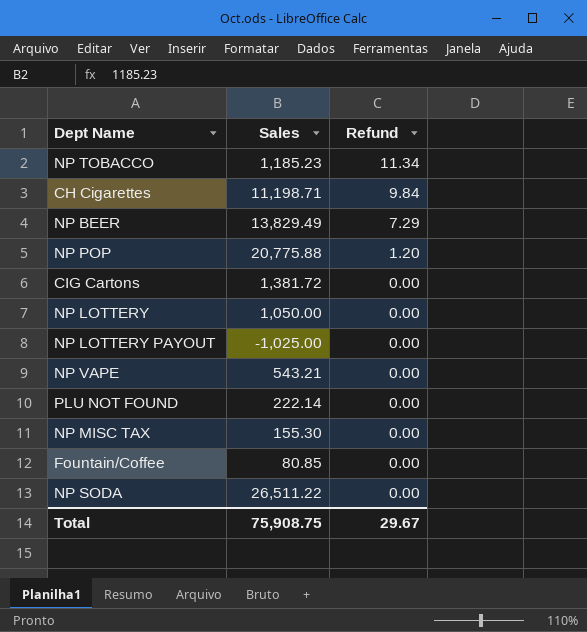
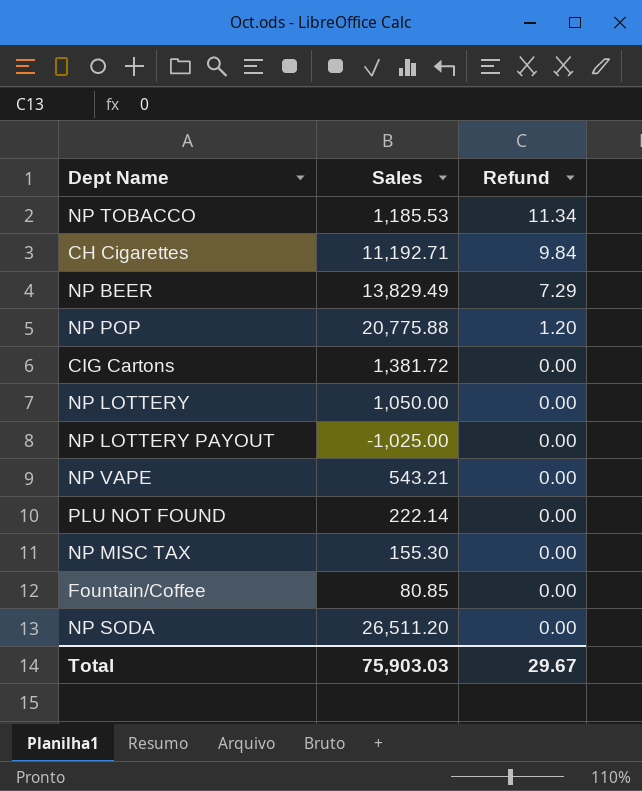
NP TOBACCO | Sales: 1,185.23 -> 1,185.53
CH Cigarettes | Sales: 11,198.71 -> 11,192.71
NP SODA | Sales: 26,511.22 -> 26,511.20
Total | Sales: 75,908.75 -> 75,903.03

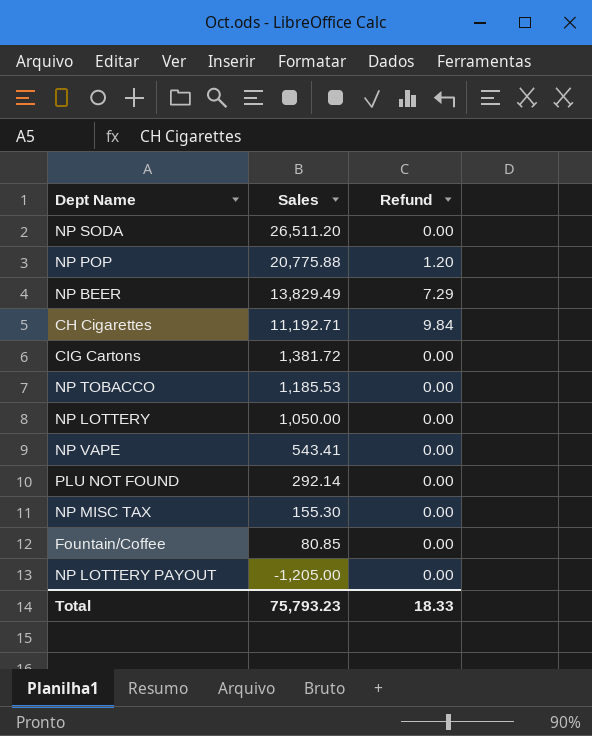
row order: Refund descending -> Sales descending
NP TOBACCO | Refund: 11.34 -> 0.00
NP VAPE | Sales: 543.21 -> 543.41
PLU NOT FOUND | Sales: 222.14 -> 292.14
NP LOTTERY PAYOUT | Sales: -1,025.00 -> -1,205.00
Total | Sales: 75,903.03 -> 75,793.23
Total | Refund: 29.67 -> 18.33

